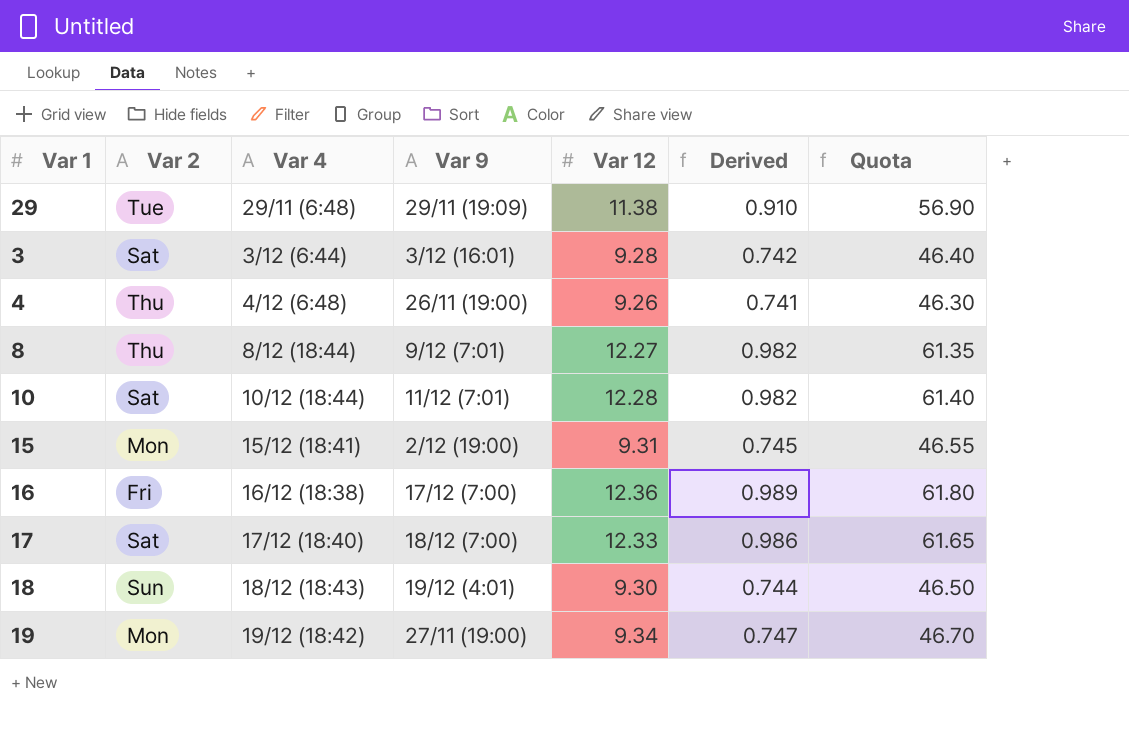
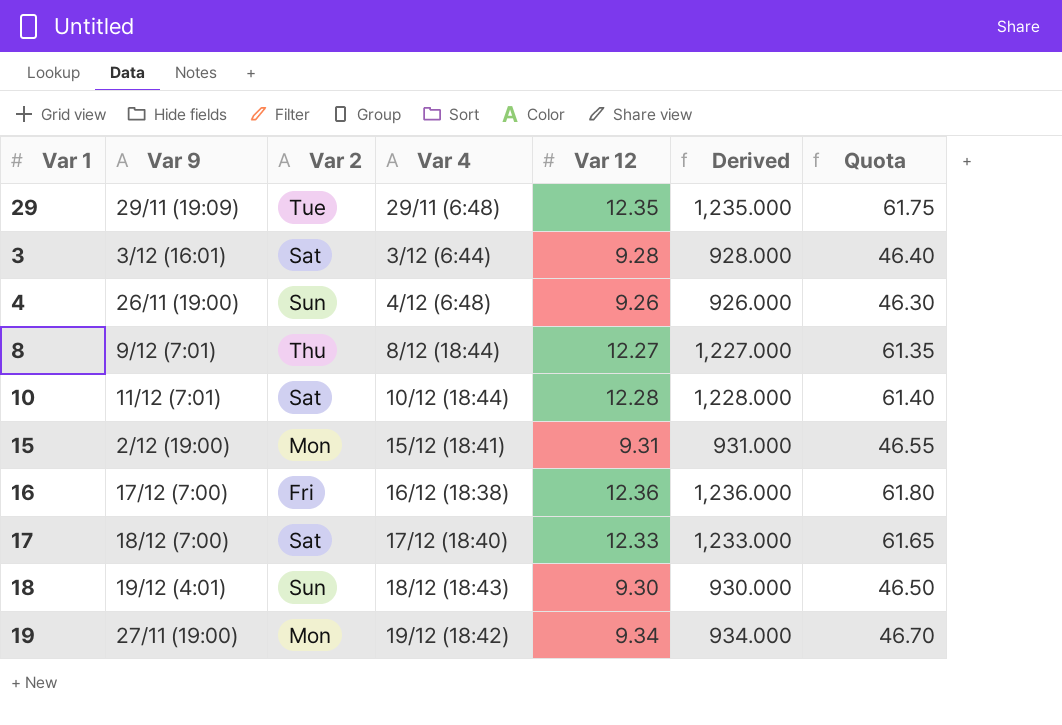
column Var 9 | position: 4 -> 2
column Derived | formula: [Var 12] * 0.08 -> [Var 12] * 100
29 | Var 12: 11.38 -> 12.35
29 | Quota: 56.90 -> 61.75
4 | Var 2: Thu -> Sun

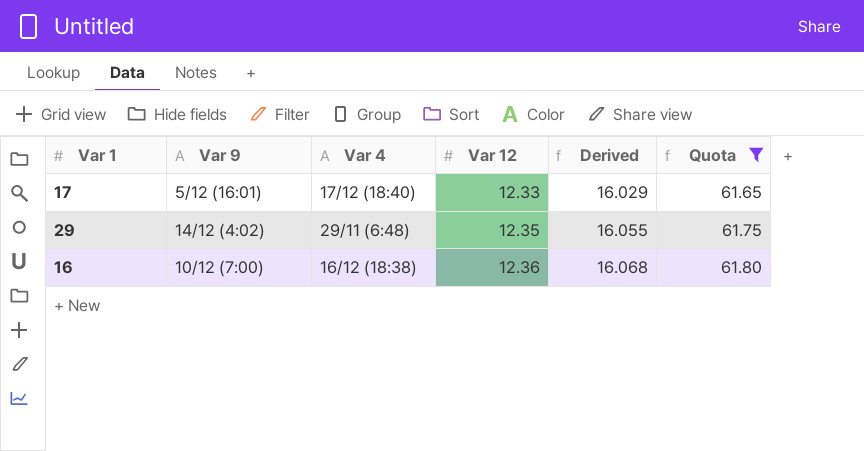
filter: none -> Quota >= 61.65
row order: none -> Var 12 ascending
column Var 2 | position: 3 -> none
column Derived | formula: [Var 12] * 100 -> [Var 12] * 1.3
17 | Var 9: 18/12 (7:00) -> 5/12 (16:01)
29 | Var 9: 29/11 (19:09) -> 14/12 (4:02)
16 | Var 9: 17/12 (7:00) -> 10/12 (7:00)

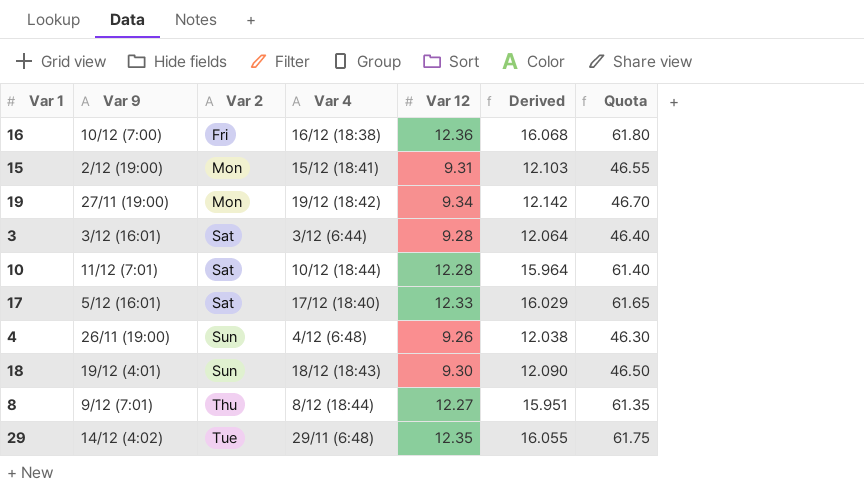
filter: Quota >= 61.65 -> none
row order: Var 12 ascending -> Var 2 ascending
column Var 2 | position: none -> 3

